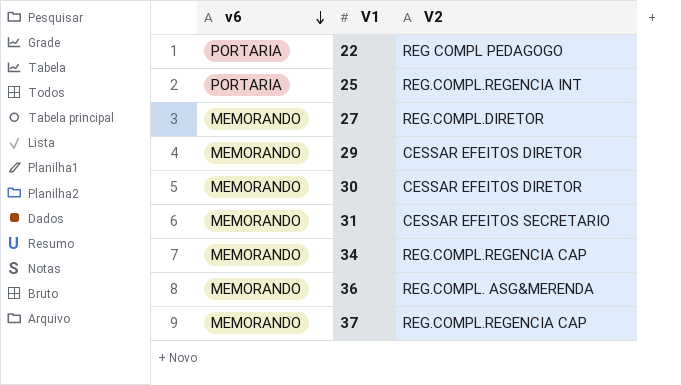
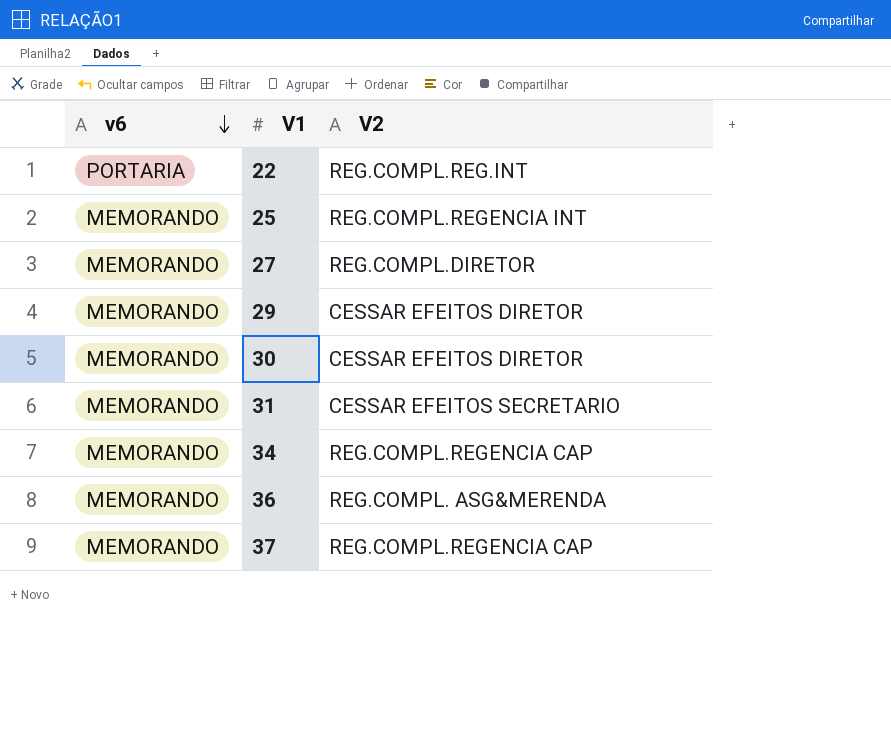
22 | V2: REG COMPL PEDAGOGO -> REG.COMPL.REG.INT
25 | v6: PORTARIA -> MEMORANDO

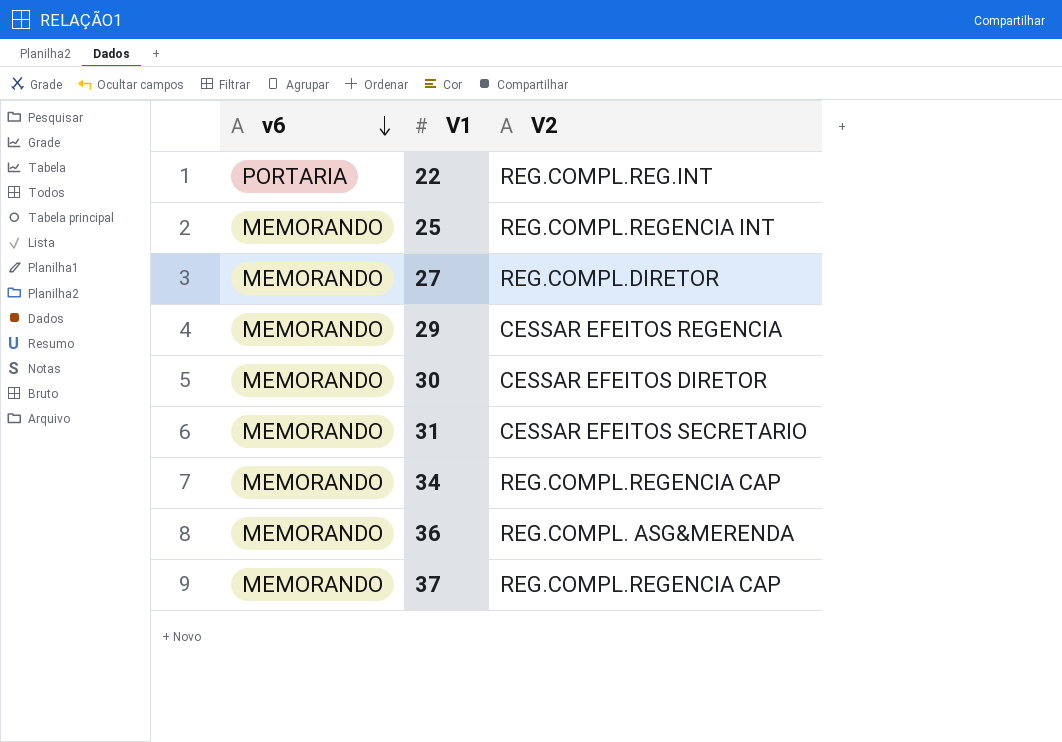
29 | V2: CESSAR EFEITOS DIRETOR -> CESSAR EFEITOS REGENCIA

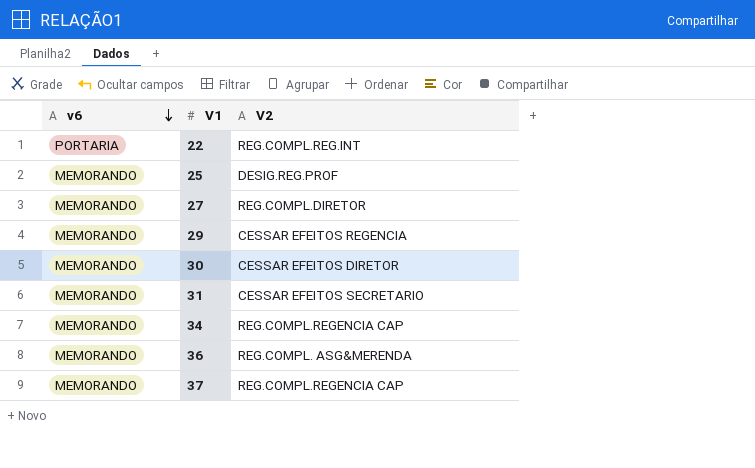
25 | V2: REG.COMPL.REGENCIA INT -> DESIG.REG.PROF

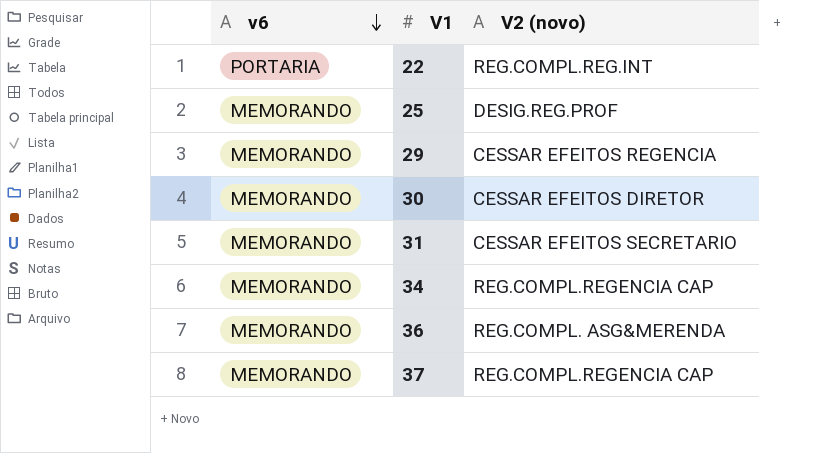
column name: V2 -> V2 (novo)
row 27: MEMORANDO | REG.COMPL.DIRETOR -> none

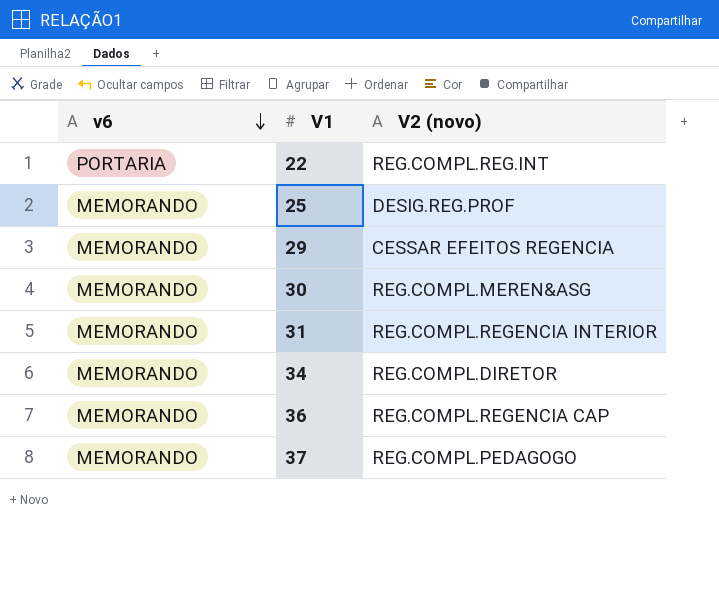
30 | V2 (novo): CESSAR EFEITOS DIRETOR -> REG.COMPL.MEREN&ASG
31 | V2 (novo): CESSAR EFEITOS SECRETARIO -> REG.COMPL.REGENCIA INTERIOR
34 | V2 (novo): REG.COMPL.REGENCIA CAP -> REG.COMPL.DIRETOR
36 | V2 (novo): REG.COMPL. ASG&MERENDA -> REG.COMPL.REGENCIA CAP
37 | V2 (novo): REG.COMPL.REGENCIA CAP -> REG.COMPL.PEDAGOGO

